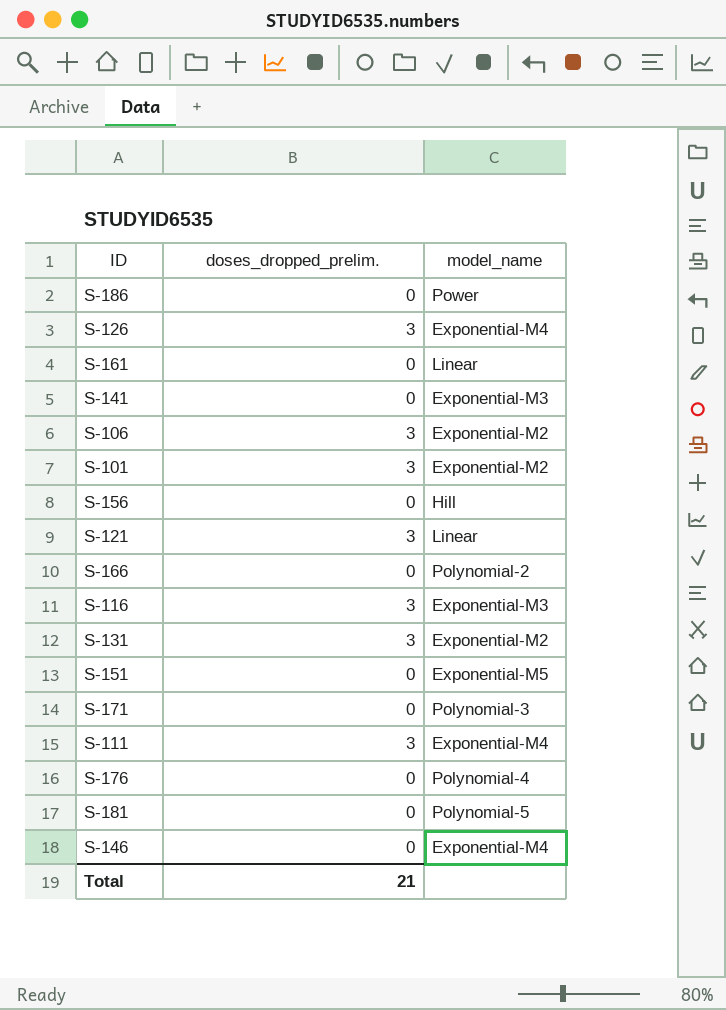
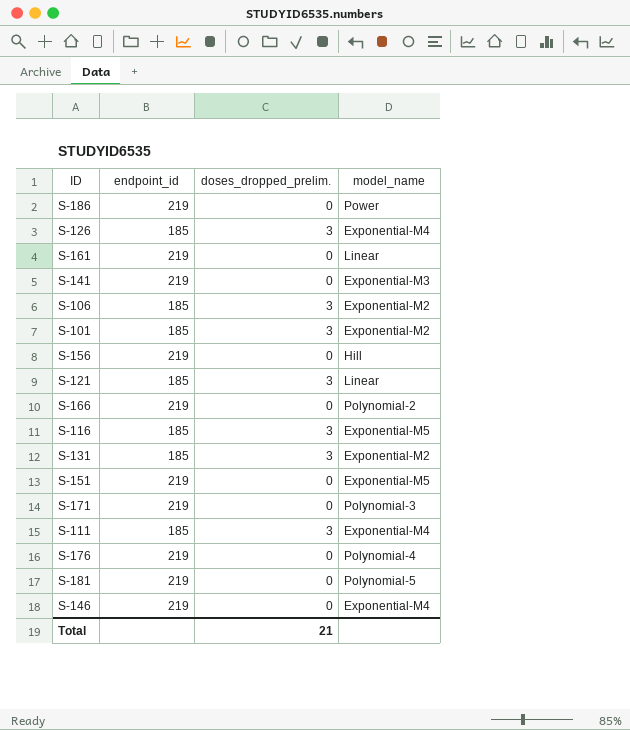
column endpoint_id | position: none -> 2
S-116 | model_name: Exponential-M3 -> Exponential-M5

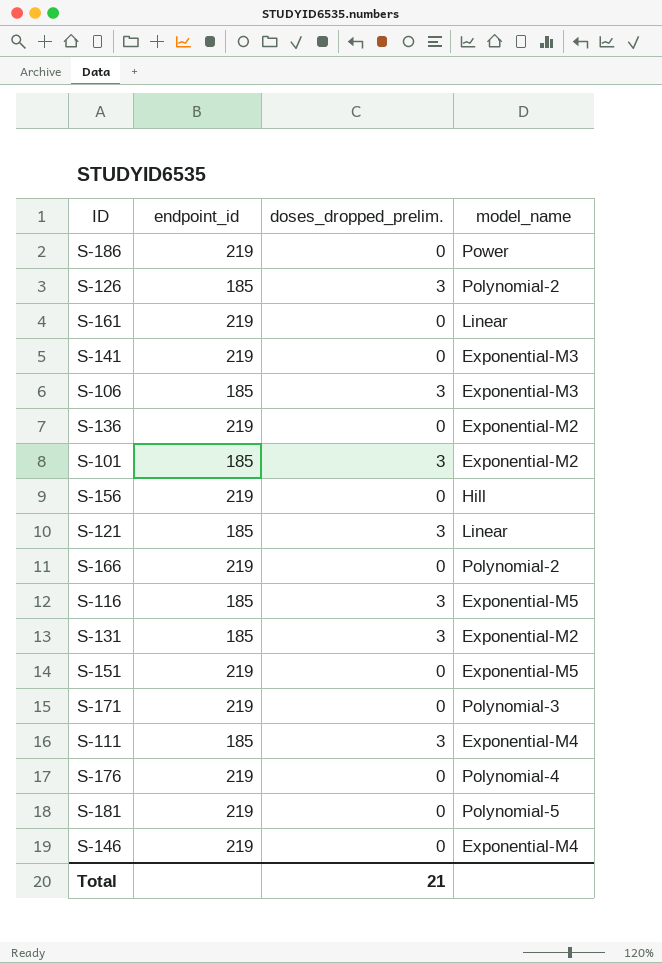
S-126 | model_name: Exponential-M4 -> Polynomial-2
S-106 | model_name: Exponential-M2 -> Exponential-M3
row S-136: none -> 219 | 0 | Exponential-M2

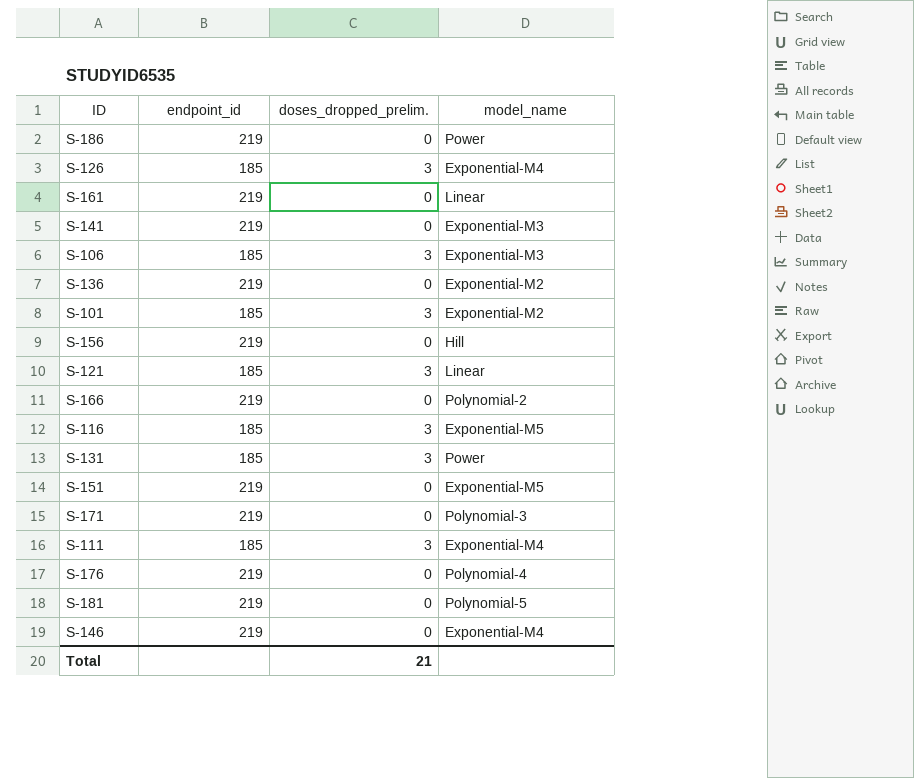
S-126 | model_name: Polynomial-2 -> Exponential-M4
S-131 | model_name: Exponential-M2 -> Power

